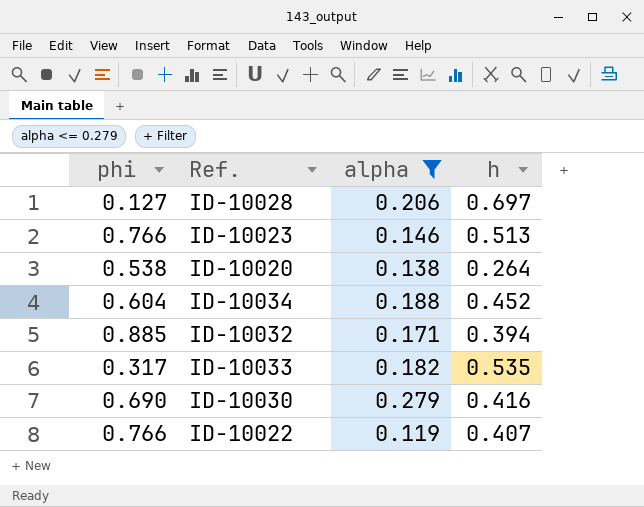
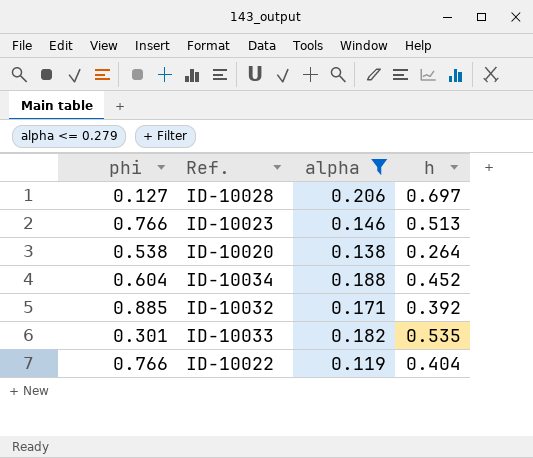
row ID-10030: 0.690 | 0.279 | 0.416 -> none
ID-10032 | h: 0.394 -> 0.392
ID-10033 | phi: 0.317 -> 0.301
ID-10022 | h: 0.407 -> 0.404

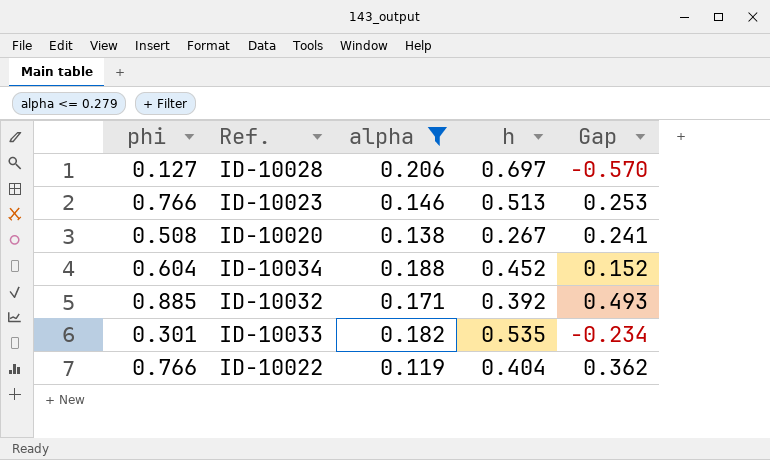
column Gap | formula: none -> [phi] - [h]
ID-10020 | phi: 0.538 -> 0.508
ID-10020 | h: 0.264 -> 0.267

